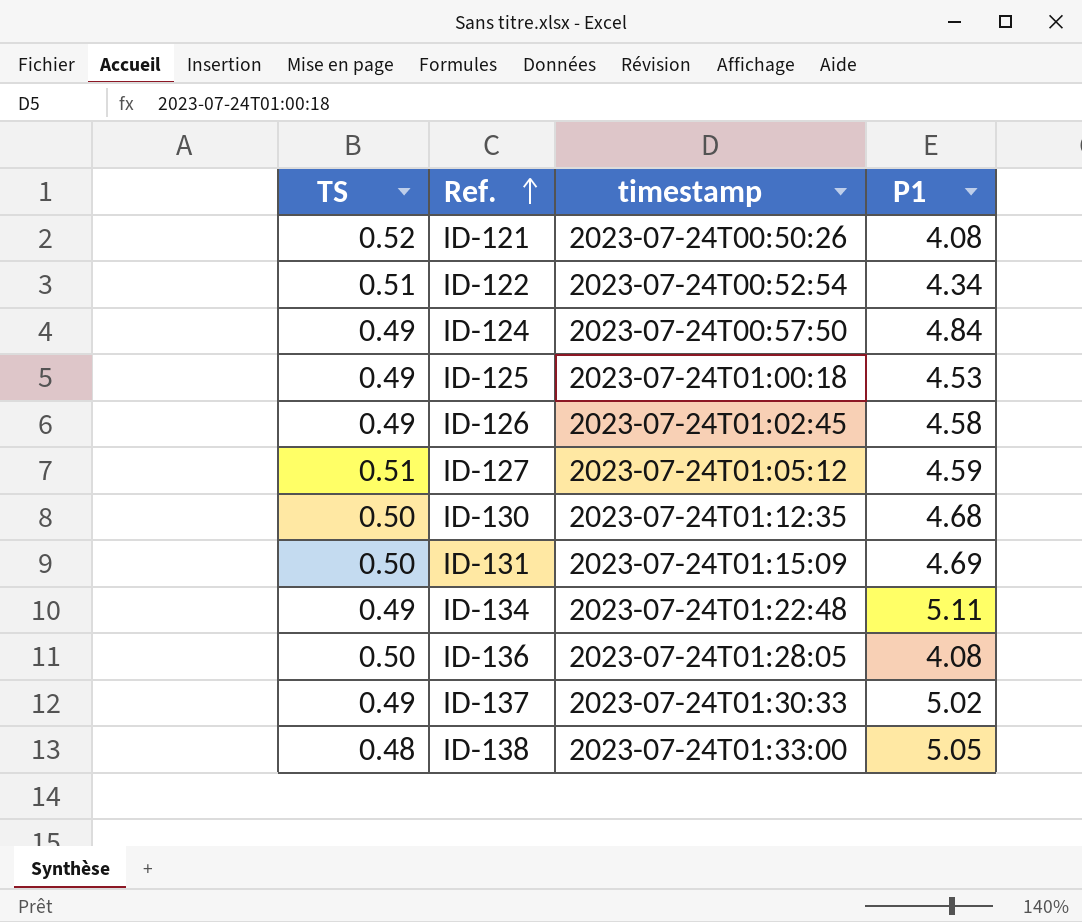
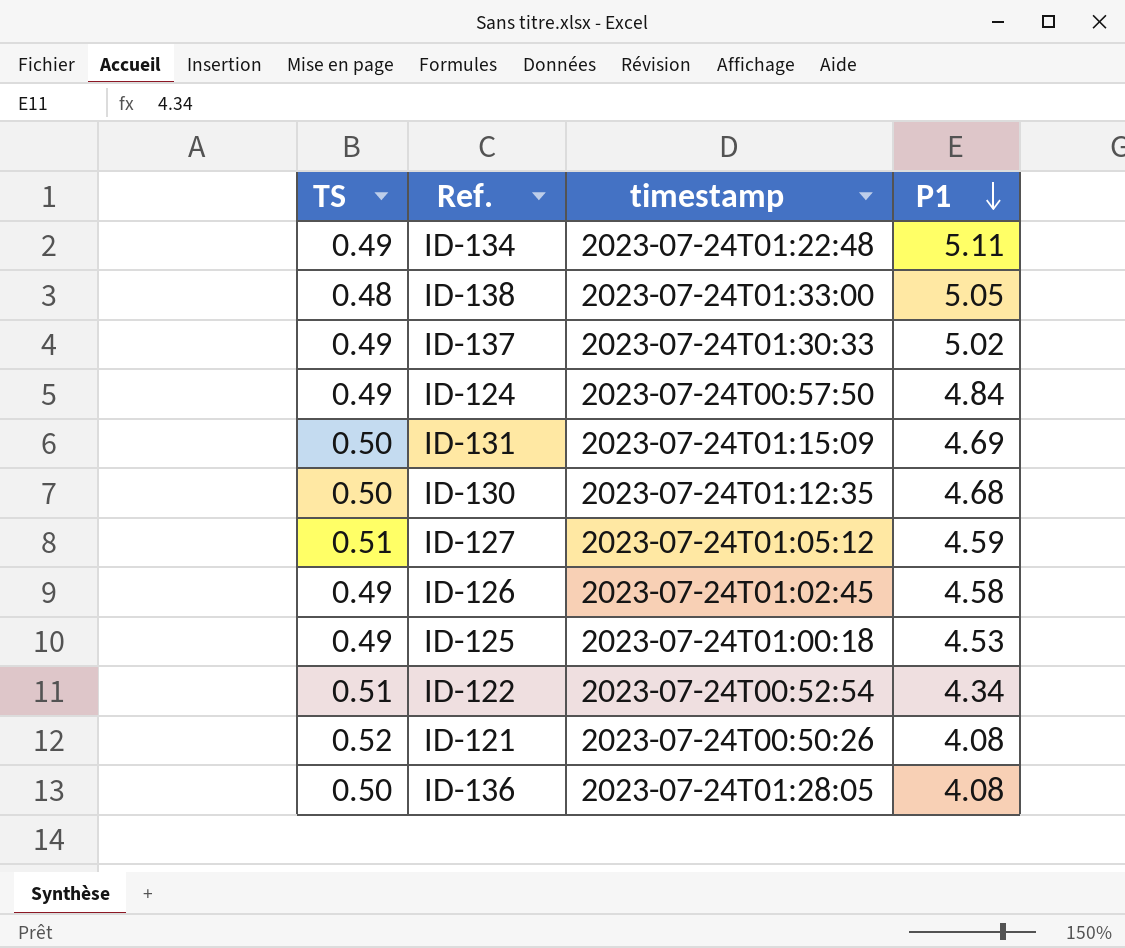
row order: Ref. ascending -> P1 descending

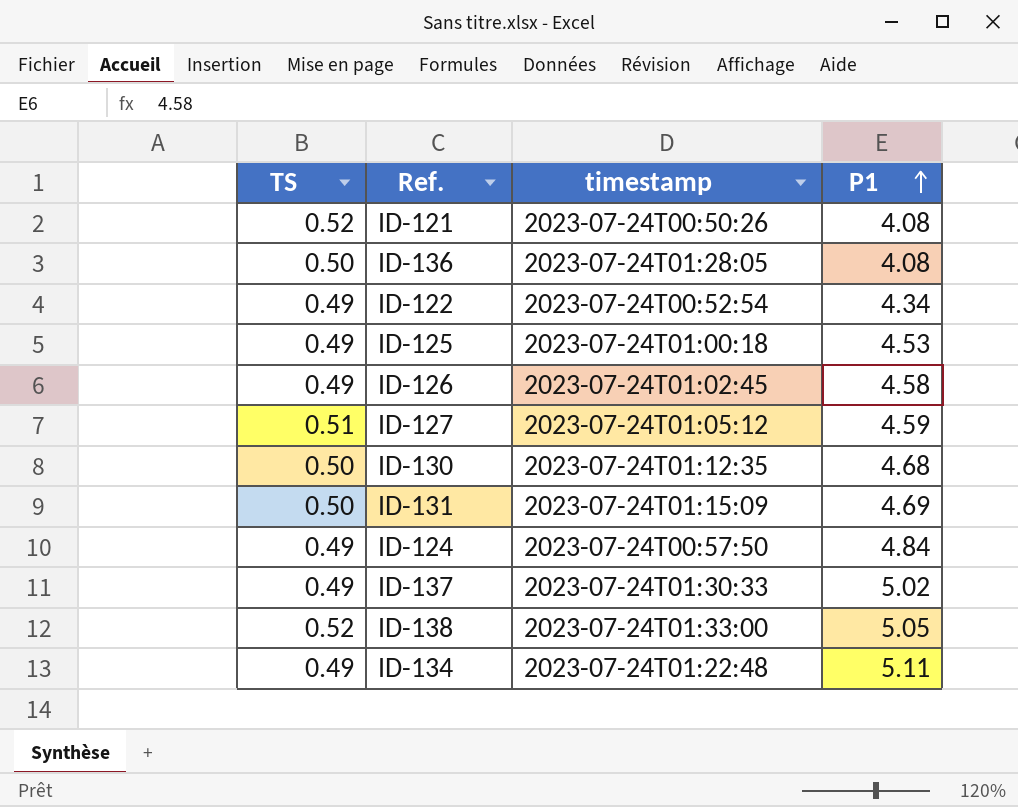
row order: P1 descending -> P1 ascending
ID-122 | TS: 0.51 -> 0.49
ID-138 | TS: 0.48 -> 0.52

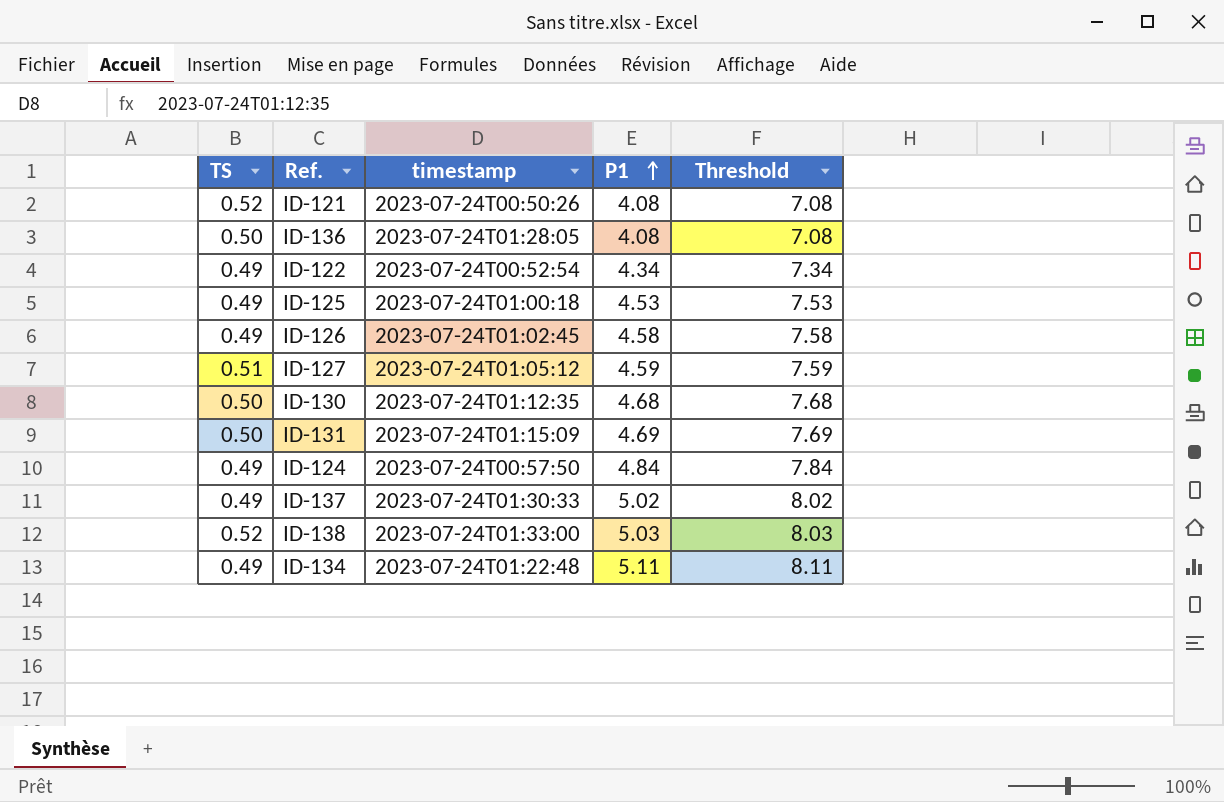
column Threshold | formula: none -> [P1] + 3
ID-138 | P1: 5.05 -> 5.03

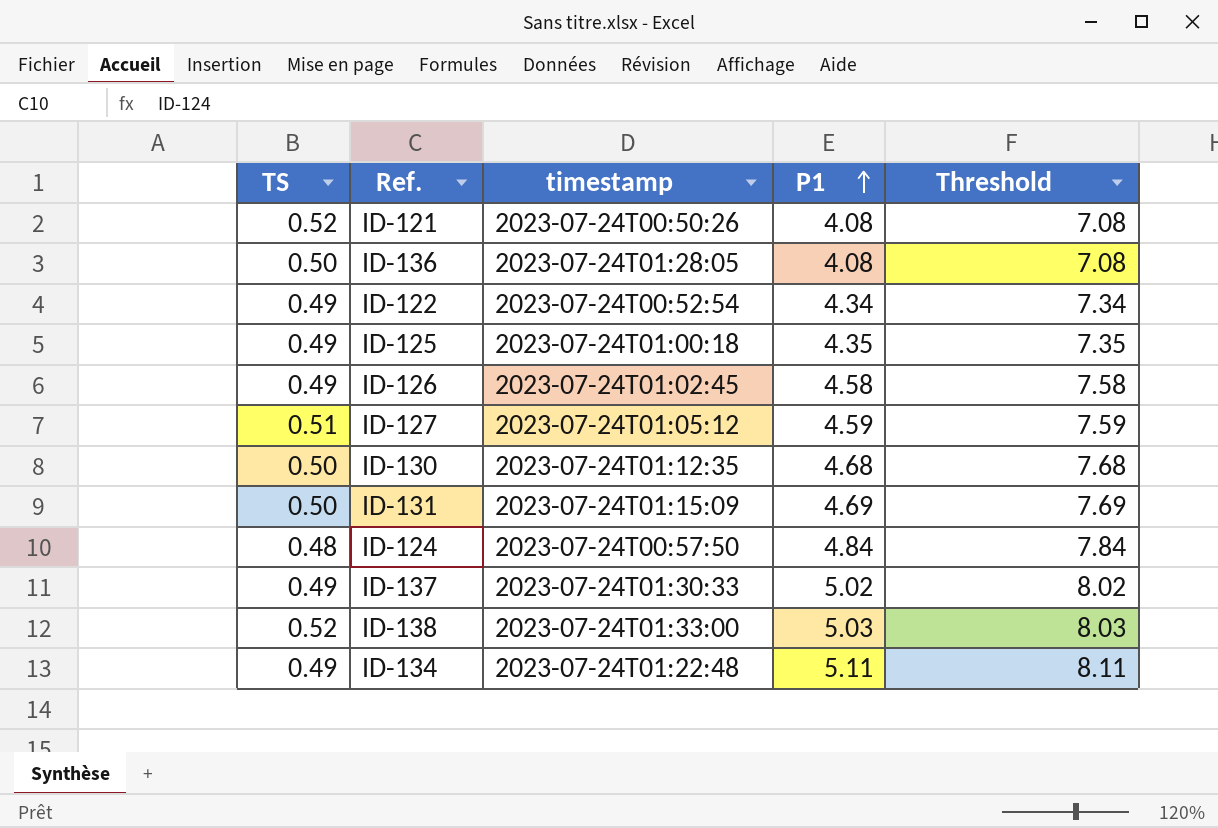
ID-125 | P1: 4.53 -> 4.35
ID-125 | Threshold: 7.53 -> 7.35
ID-124 | TS: 0.49 -> 0.48

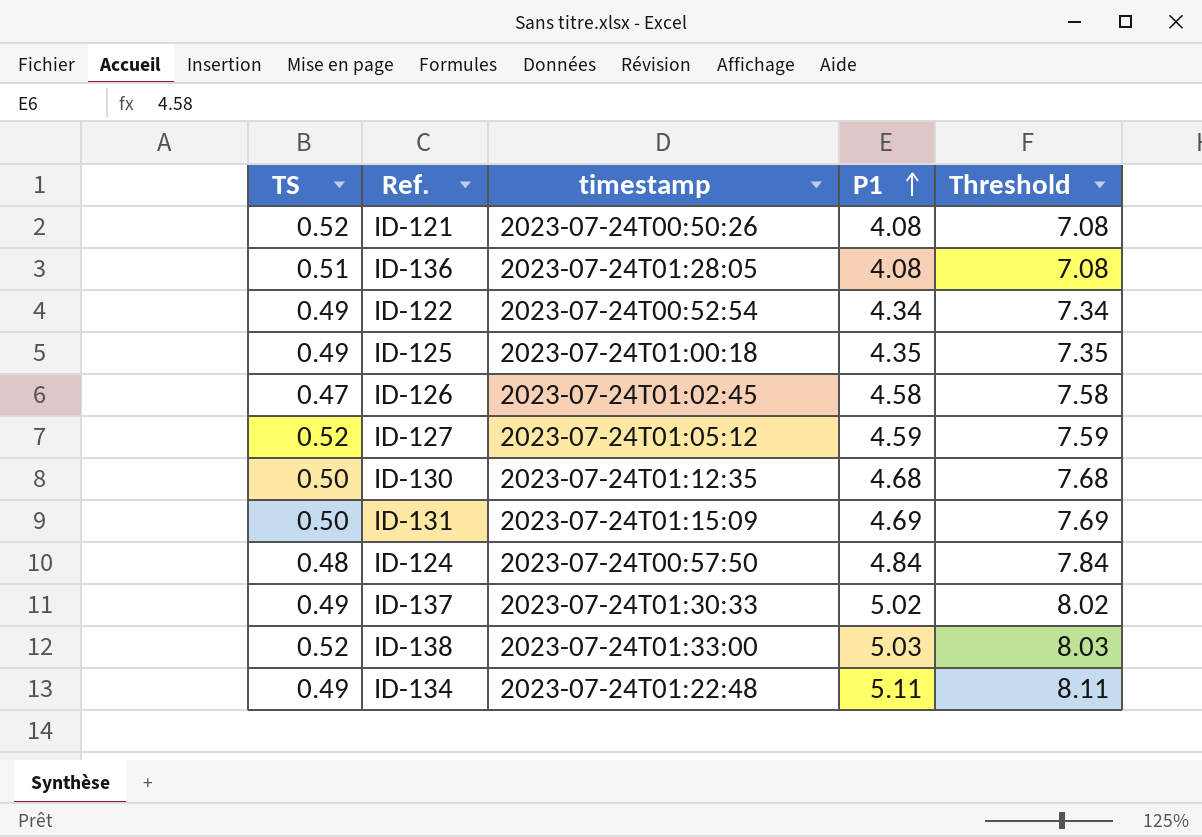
ID-136 | TS: 0.50 -> 0.51
ID-126 | TS: 0.49 -> 0.47
ID-127 | TS: 0.51 -> 0.52

